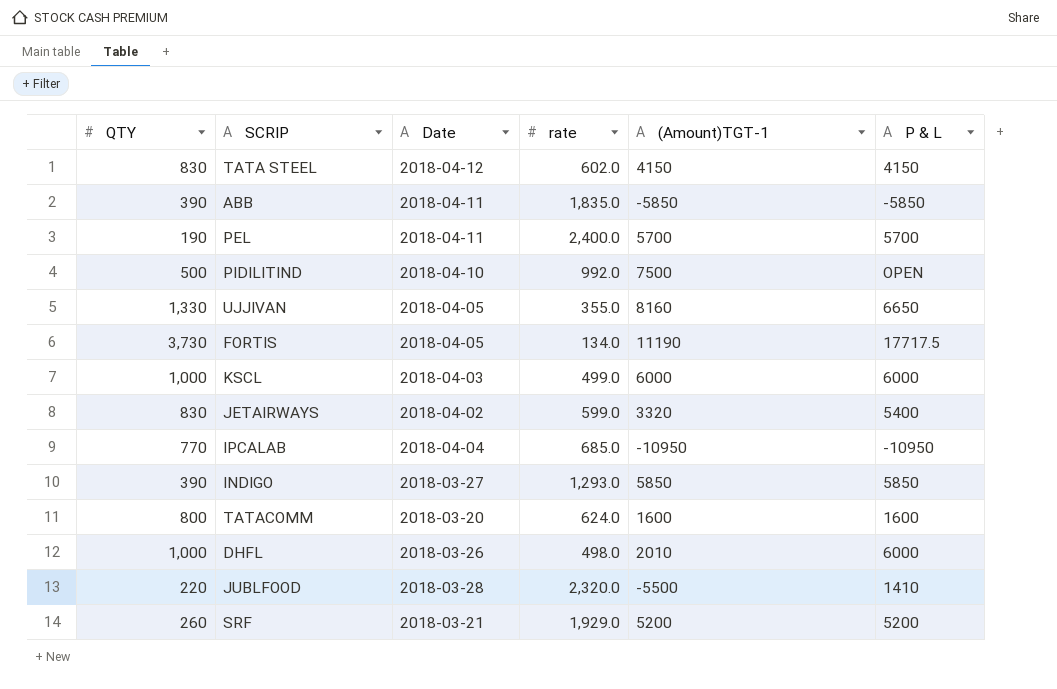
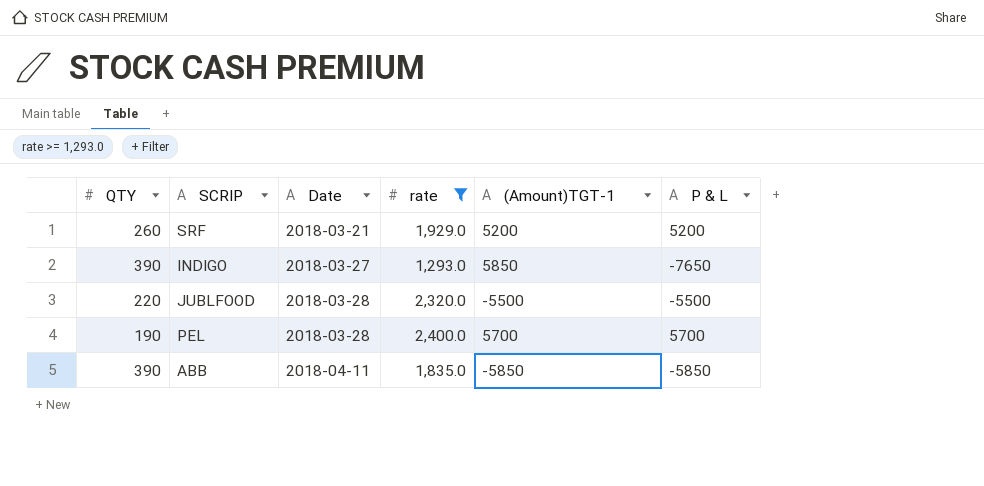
filter: none -> rate >= 1,293.0
row order: none -> Date ascending
INDIGO | P & L: 5850 -> -7650
JUBLFOOD | P & L: 1410 -> -5500
PEL | Date: 2018-04-11 -> 2018-03-28

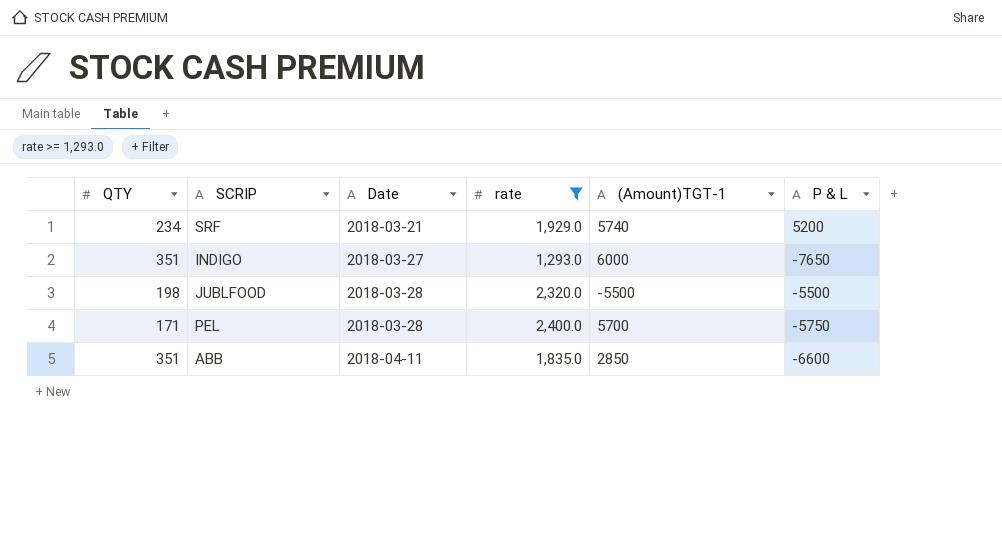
SRF | QTY: 260 -> 234
SRF | (Amount)TGT-1: 5200 -> 5740
INDIGO | QTY: 390 -> 351
INDIGO | (Amount)TGT-1: 5850 -> 6000
JUBLFOOD | QTY: 220 -> 198
PEL | QTY: 190 -> 171
PEL | P & L: 5700 -> -5750
ABB | QTY: 390 -> 351
ABB | (Amount)TGT-1: -5850 -> 2850
ABB | P & L: -5850 -> -6600

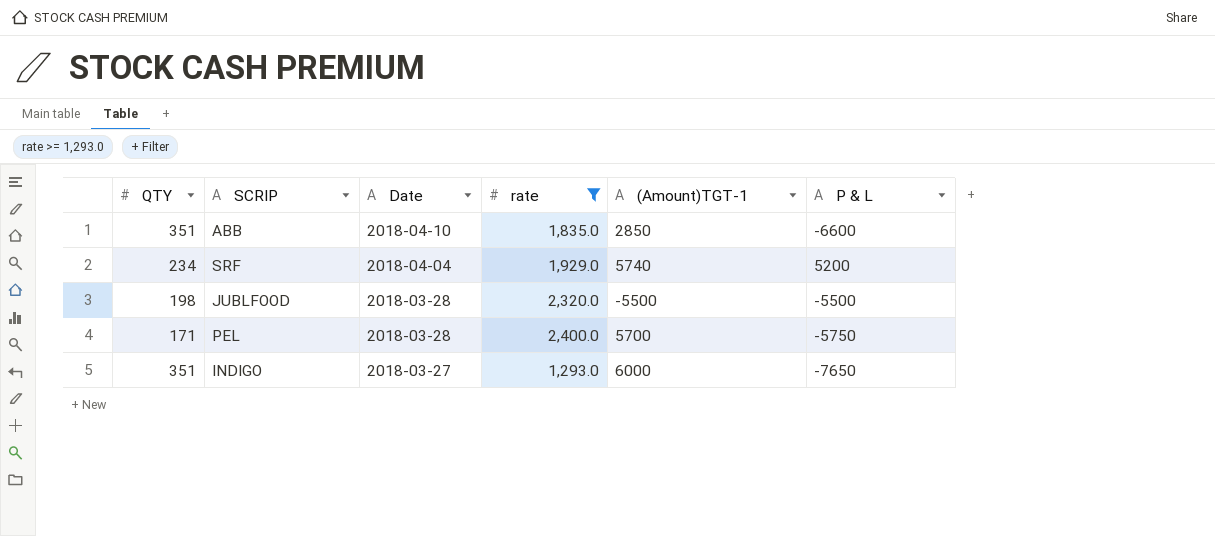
row order: Date ascending -> Date descending
ABB | Date: 2018-04-11 -> 2018-04-10
SRF | Date: 2018-03-21 -> 2018-04-04

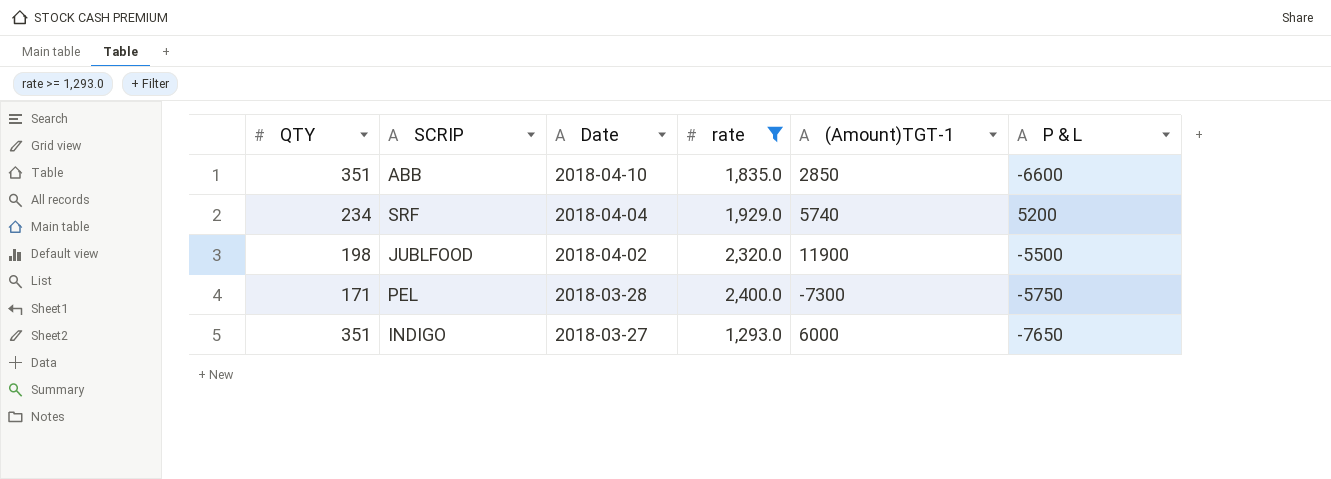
JUBLFOOD | Date: 2018-03-28 -> 2018-04-02
JUBLFOOD | (Amount)TGT-1: -5500 -> 11900
PEL | (Amount)TGT-1: 5700 -> -7300

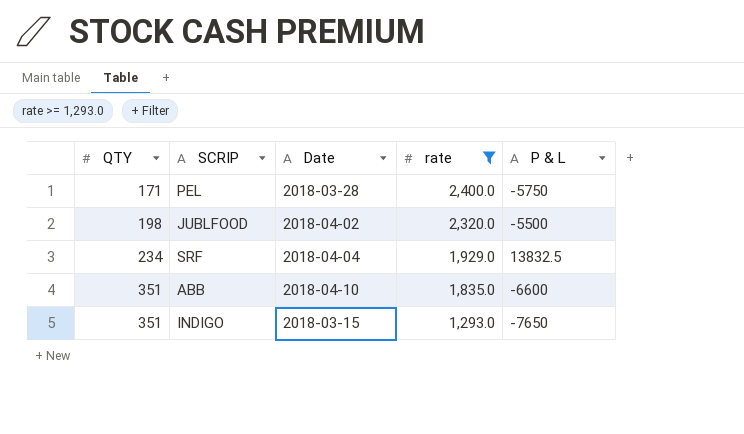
row order: Date descending -> QTY ascending
column (Amount)TGT-1 | position: 5 -> none
SRF | P & L: 5200 -> 13832.5
INDIGO | Date: 2018-03-27 -> 2018-03-15

